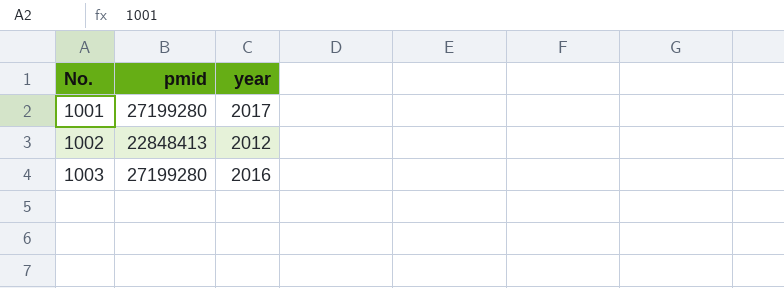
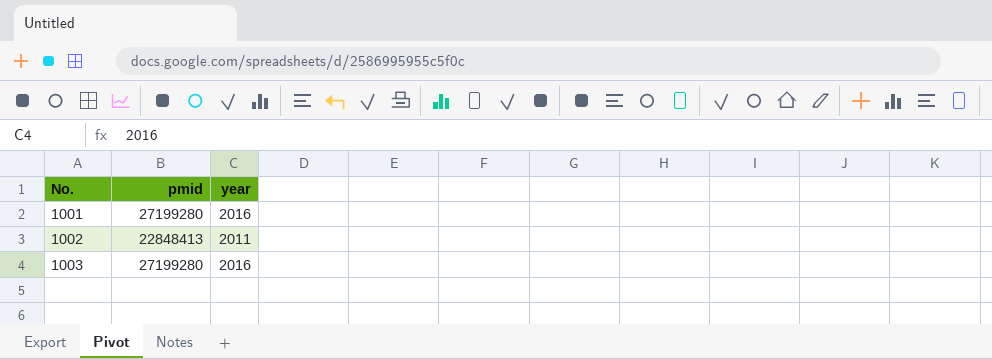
1001 | year: 2017 -> 2016
1002 | year: 2012 -> 2011

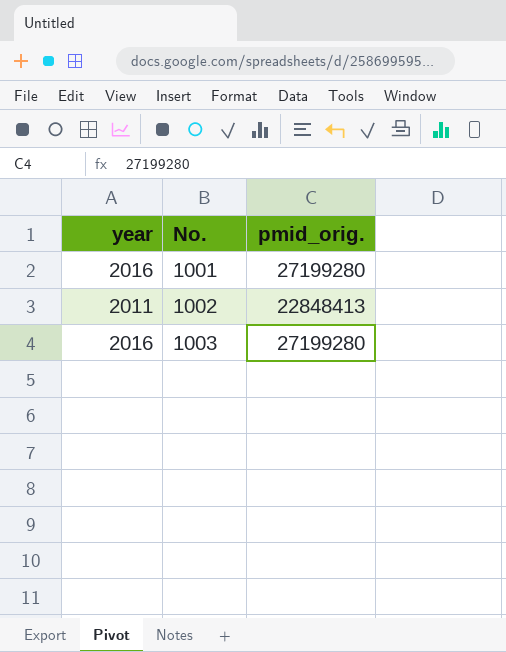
column year | position: 3 -> 1
column name: pmid -> pmid_orig.

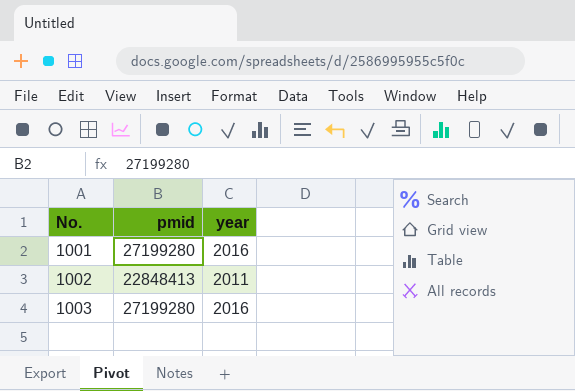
column name: pmid_orig. -> pmid
column year | position: 1 -> 3

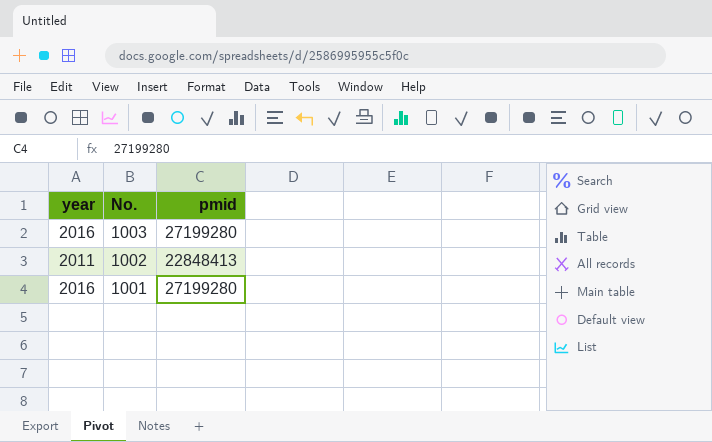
row order: No. ascending -> No. descending
column year | position: 3 -> 1

